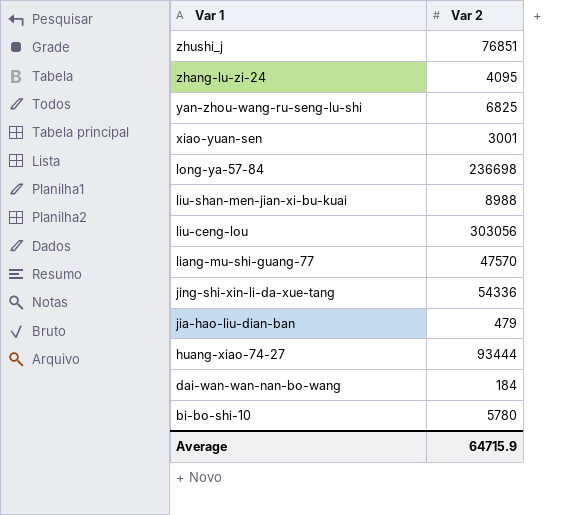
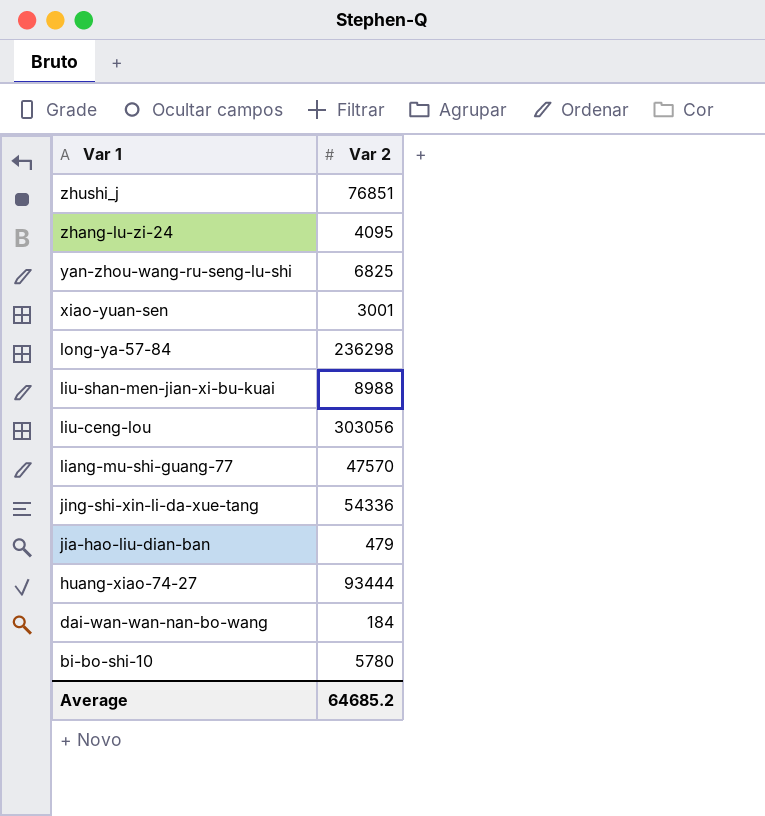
long-ya-57-84 | Var 2: 236698 -> 236298
Average | Var 2: 64715.9 -> 64685.2

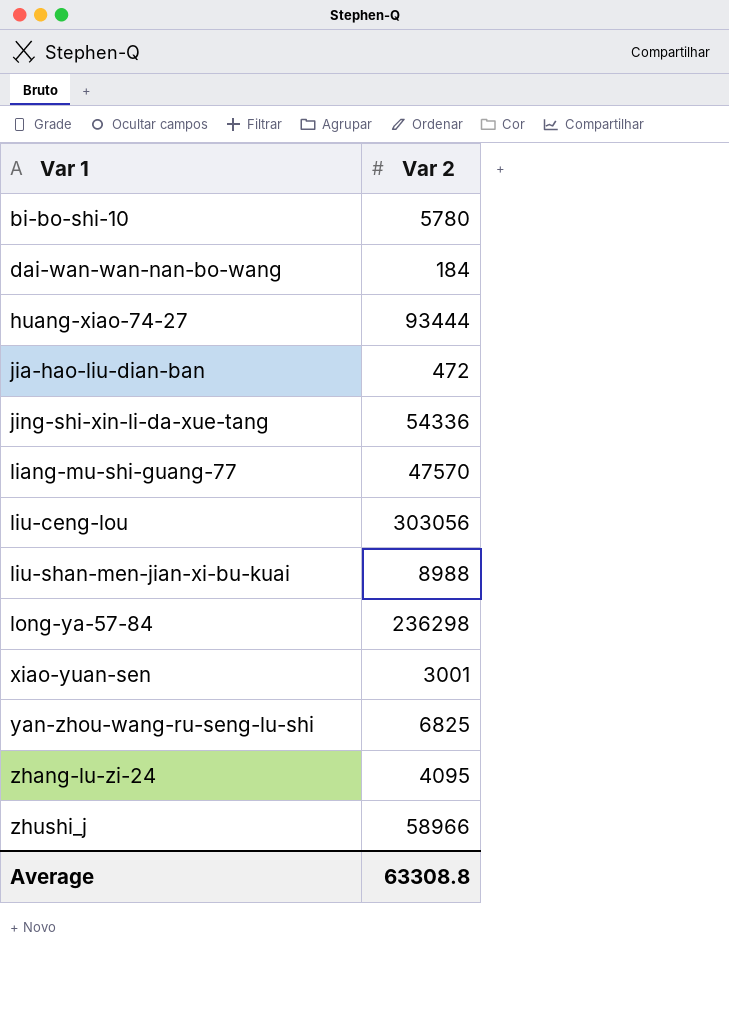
row order: Var 1 descending -> Var 1 ascending
jia-hao-liu-dian-ban | Var 2: 479 -> 472
zhushi_j | Var 2: 76851 -> 58966
Average | Var 2: 64685.2 -> 63308.8

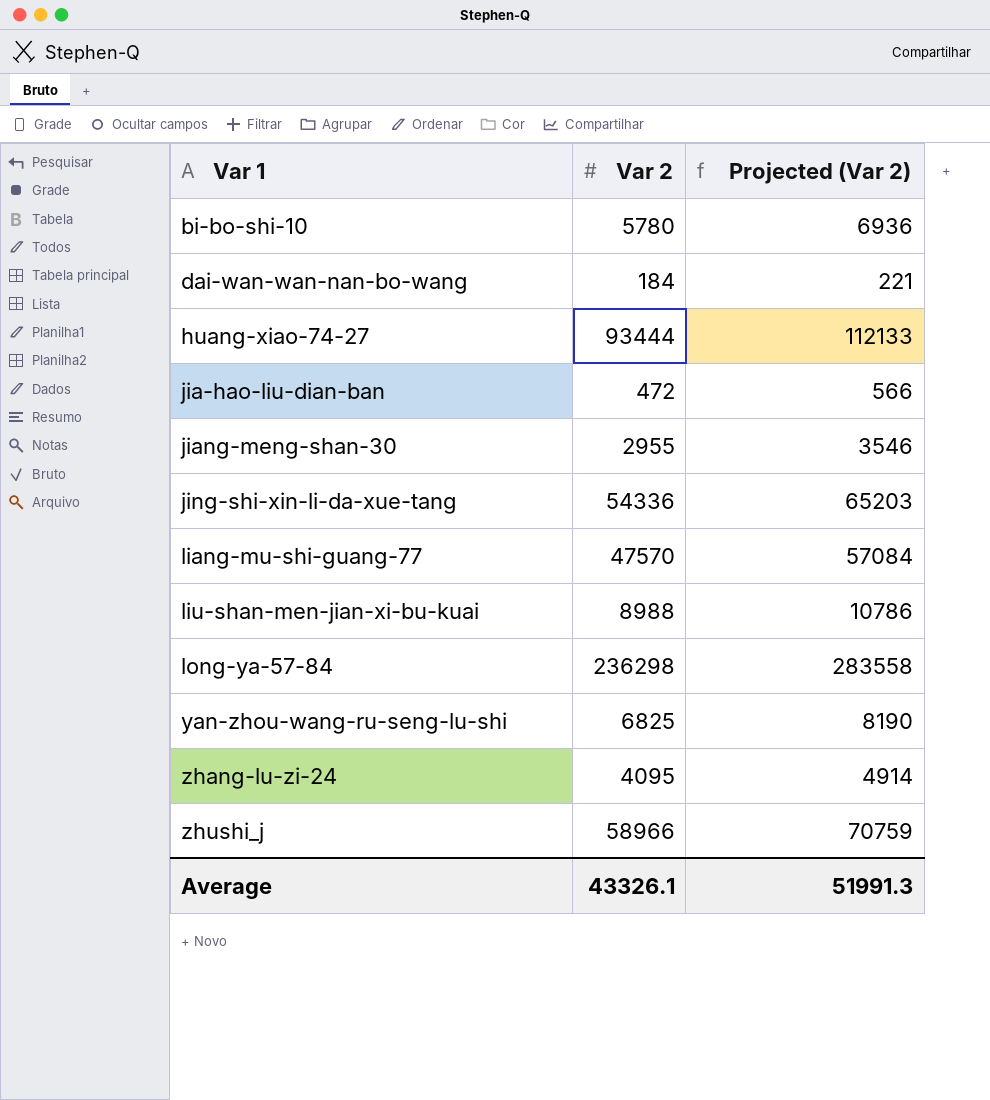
column Projected (Var 2) | formula: none -> [Var 2] * 1.2
row liu-ceng-lou: 303056 -> none
row xiao-yuan-sen: 3001 -> none
row jiang-meng-shan-30: none -> 2955 | 3546
Average | Var 2: 63308.8 -> 43326.1

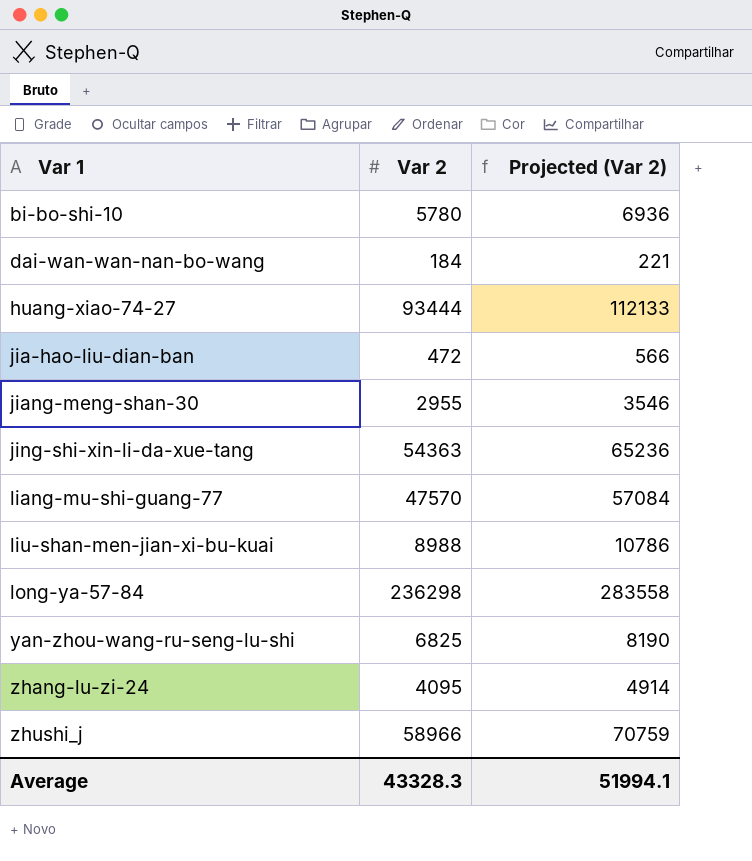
jing-shi-xin-li-da-xue-tang | Var 2: 54336 -> 54363
jing-shi-xin-li-da-xue-tang | Projected (Var 2): 65203 -> 65236
Average | Var 2: 43326.1 -> 43328.3
Average | Projected (Var 2): 51991.3 -> 51994.1

